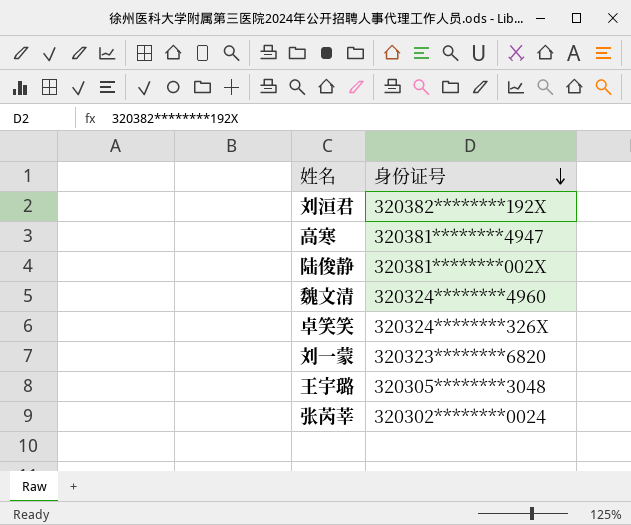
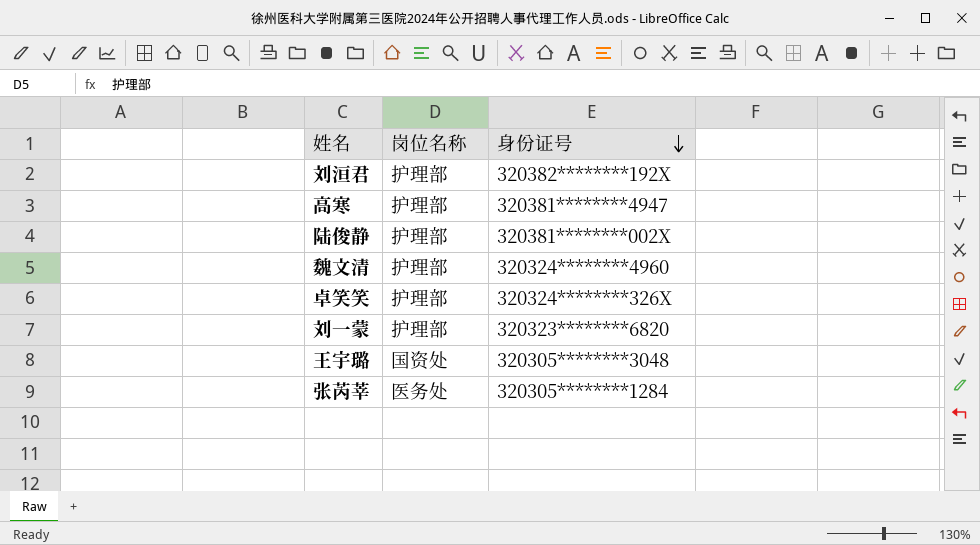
column 岗位名称 | position: none -> 2
张芮莘 | 身份证号: 320302********0024 -> 320305********1284

